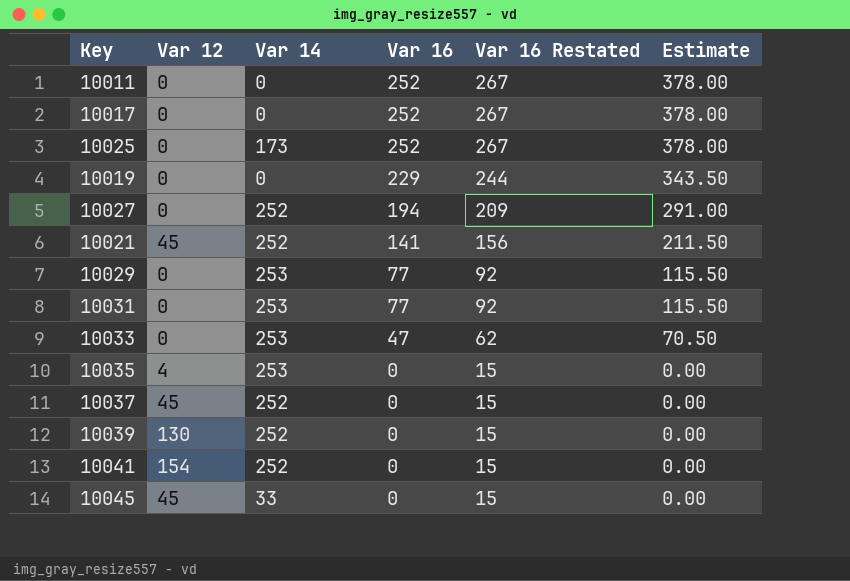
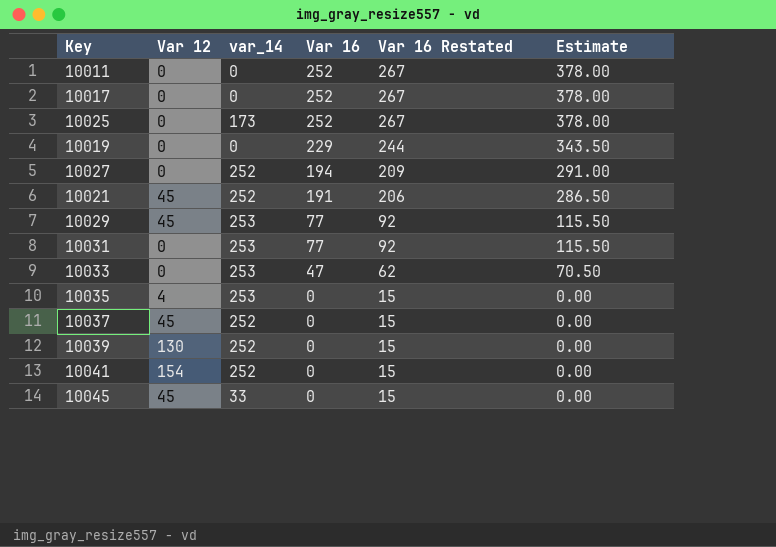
column name: Var 14 -> var_14
10021 | Var 16: 141 -> 191
10021 | Var 16 Restated: 156 -> 206
10021 | Estimate: 211.50 -> 286.50
10029 | Var 12: 0 -> 45

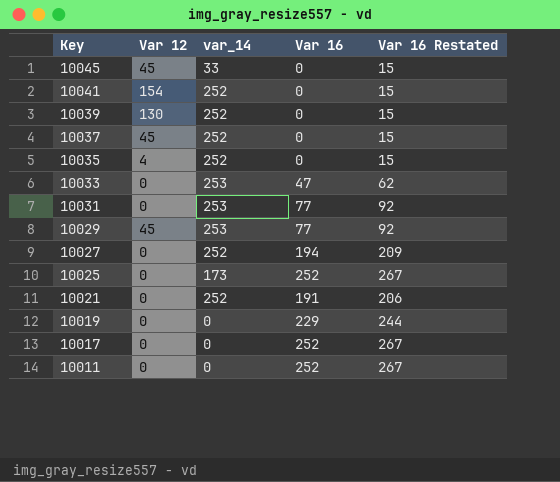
row order: Var 16 descending -> Key descending
column Estimate | formula: [Var 16] * 1.5 -> none
10035 | var_14: 253 -> 252
10021 | Var 12: 45 -> 0

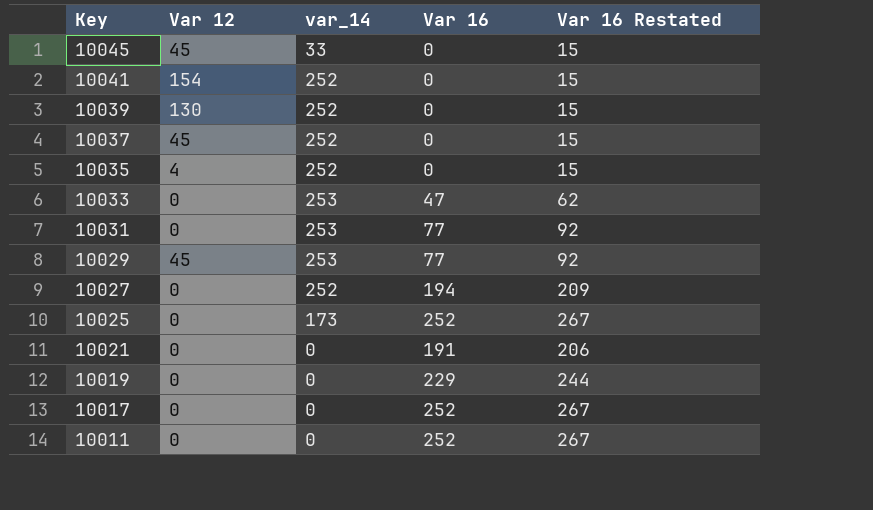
10021 | var_14: 252 -> 0

